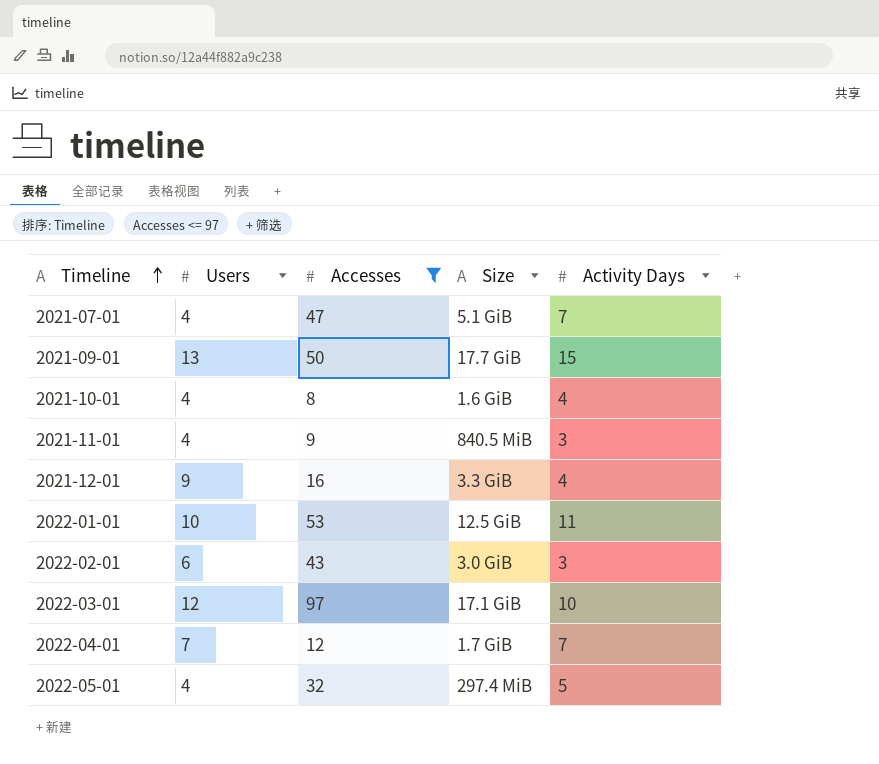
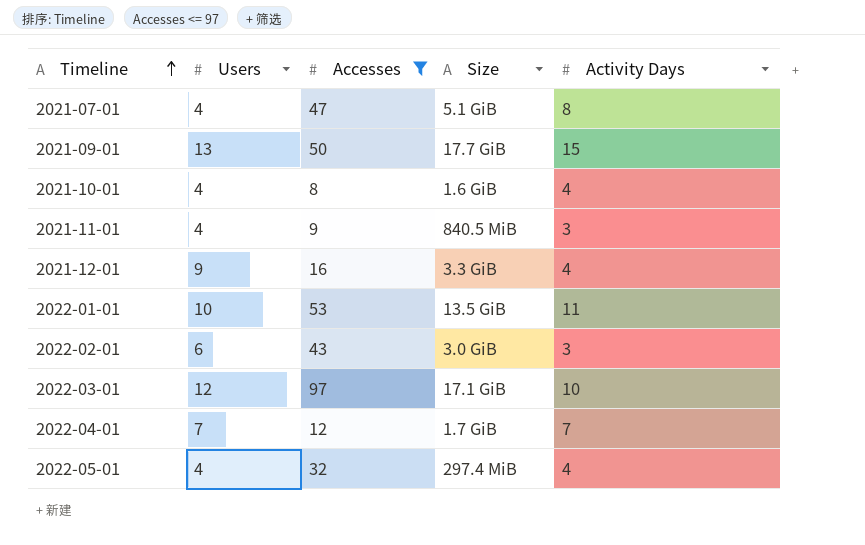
2021-07-01 | Activity Days: 7 -> 8
2022-01-01 | Size: 12.5 GiB -> 13.5 GiB
2022-05-01 | Activity Days: 5 -> 4

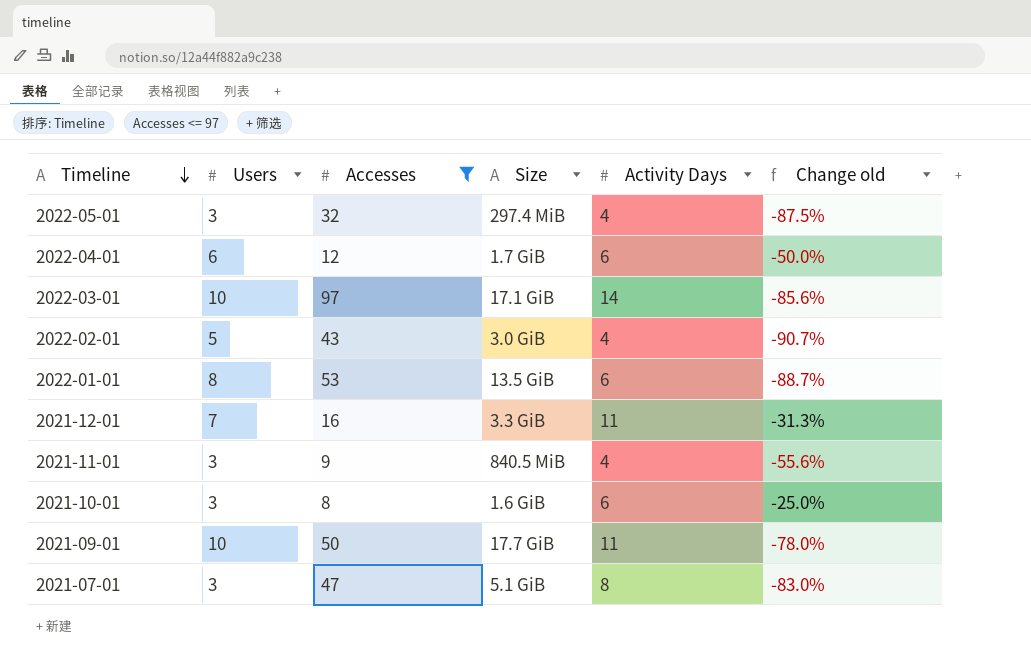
row order: Timeline ascending -> Timeline descending
column Change old | formula: none -> ([Activity Days] - [Accesses]) / [Accesses]
2022-05-01 | Users: 4 -> 3
2022-04-01 | Users: 7 -> 6
2022-04-01 | Activity Days: 7 -> 6
2022-03-01 | Users: 12 -> 10
2022-03-01 | Activity Days: 10 -> 14
2022-02-01 | Users: 6 -> 5
2022-02-01 | Activity Days: 3 -> 4
2022-01-01 | Users: 10 -> 8
2022-01-01 | Activity Days: 11 -> 6
2021-12-01 | Users: 9 -> 7
2021-12-01 | Activity Days: 4 -> 11
2021-11-01 | Users: 4 -> 3
2021-11-01 | Activity Days: 3 -> 4
2021-10-01 | Users: 4 -> 3
2021-10-01 | Activity Days: 4 -> 6
2021-09-01 | Users: 13 -> 10
2021-09-01 | Activity Days: 15 -> 11
2021-07-01 | Users: 4 -> 3

